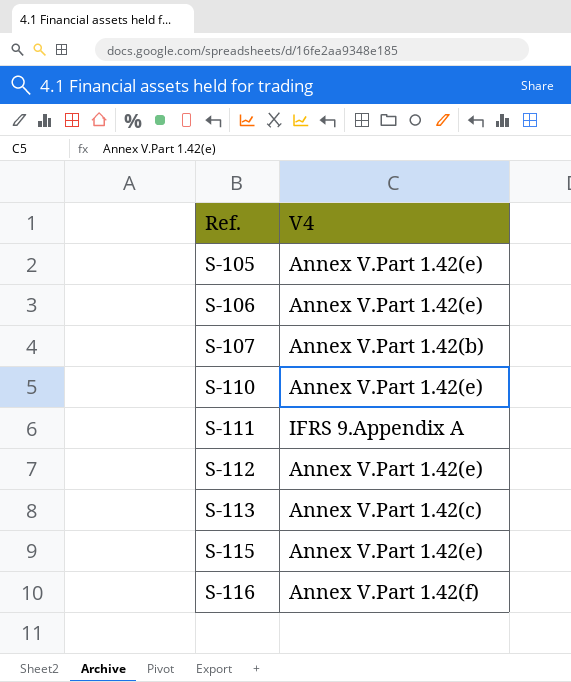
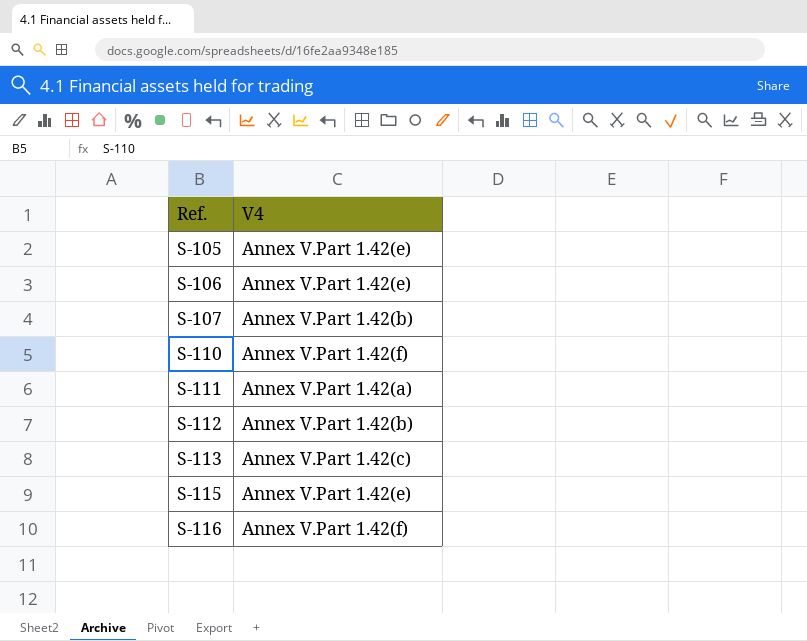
S-110 | V4: Annex V.Part 1.42(e) -> Annex V.Part 1.42(f)
S-111 | V4: IFRS 9.Appendix A -> Annex V.Part 1.42(a)
S-112 | V4: Annex V.Part 1.42(e) -> Annex V.Part 1.42(b)

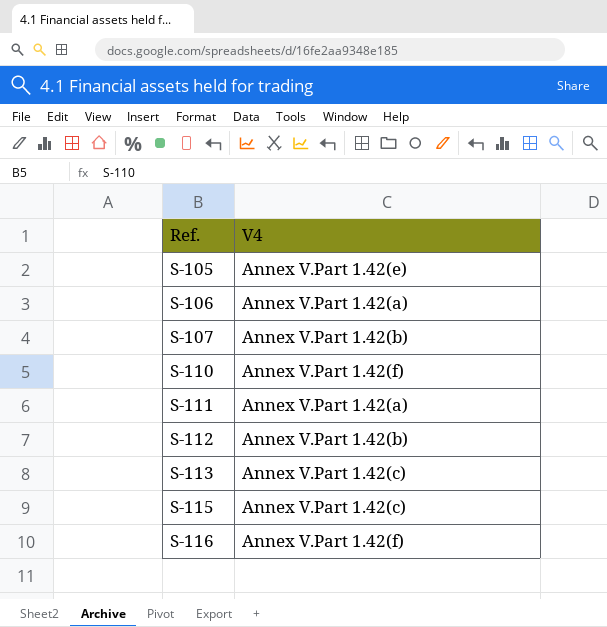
S-106 | V4: Annex V.Part 1.42(e) -> Annex V.Part 1.42(a)
S-115 | V4: Annex V.Part 1.42(e) -> Annex V.Part 1.42(c)

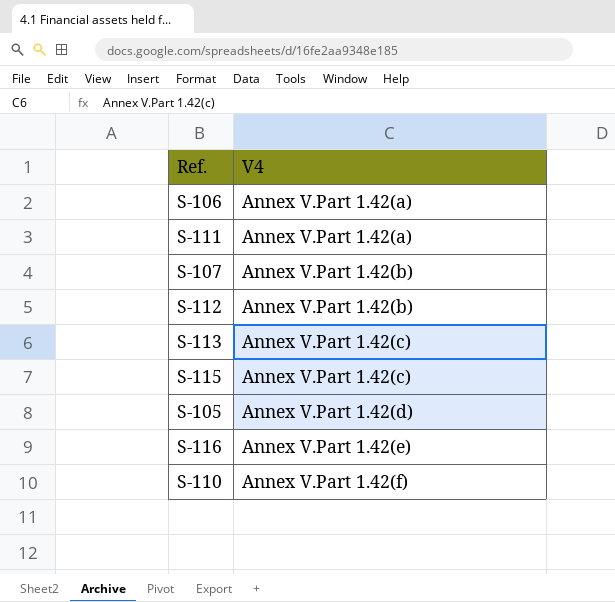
row order: Ref. ascending -> V4 ascending
S-105 | V4: Annex V.Part 1.42(e) -> Annex V.Part 1.42(d)
S-116 | V4: Annex V.Part 1.42(f) -> Annex V.Part 1.42(e)

